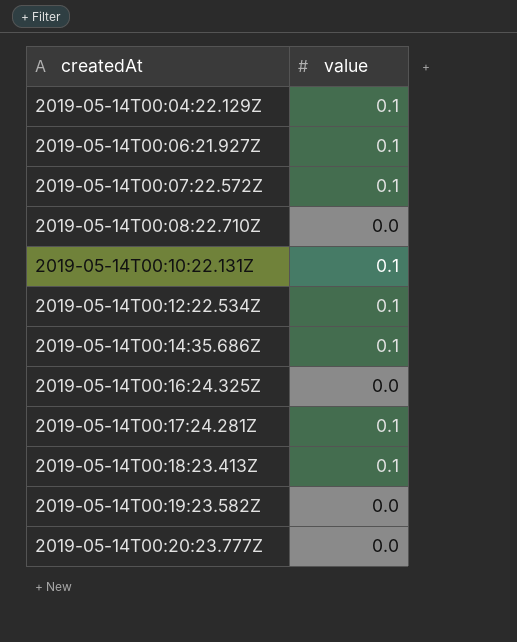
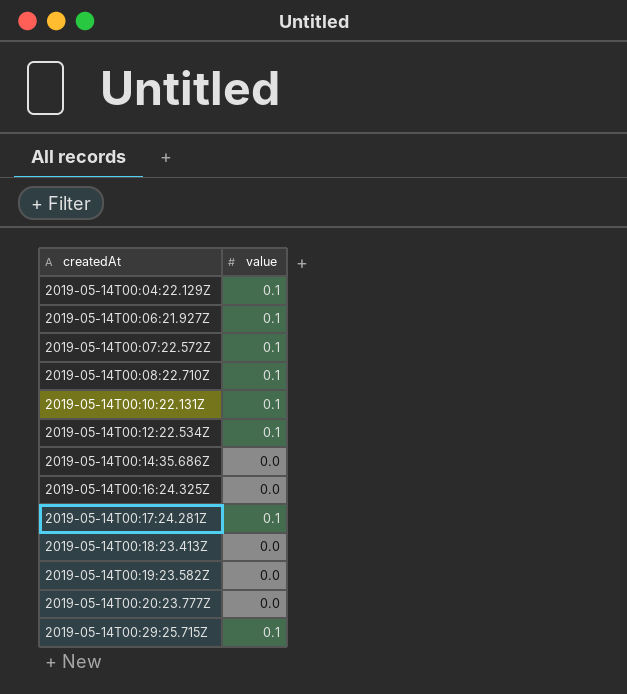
2019-05-14T00:08:22.710Z | value: 0.0 -> 0.1
2019-05-14T00:14:35.686Z | value: 0.1 -> 0.0
2019-05-14T00:18:23.413Z | value: 0.1 -> 0.0
row 2019-05-14T00:29:25.715Z: none -> 0.1

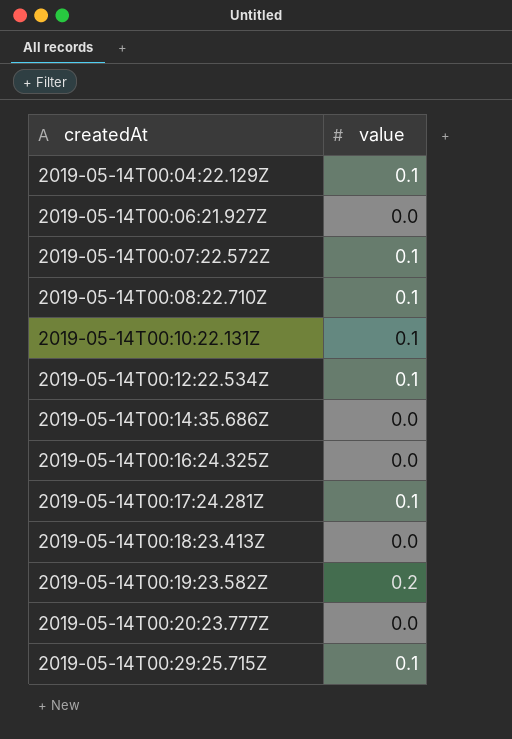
2019-05-14T00:06:21.927Z | value: 0.1 -> 0.0
2019-05-14T00:19:23.582Z | value: 0.0 -> 0.2

